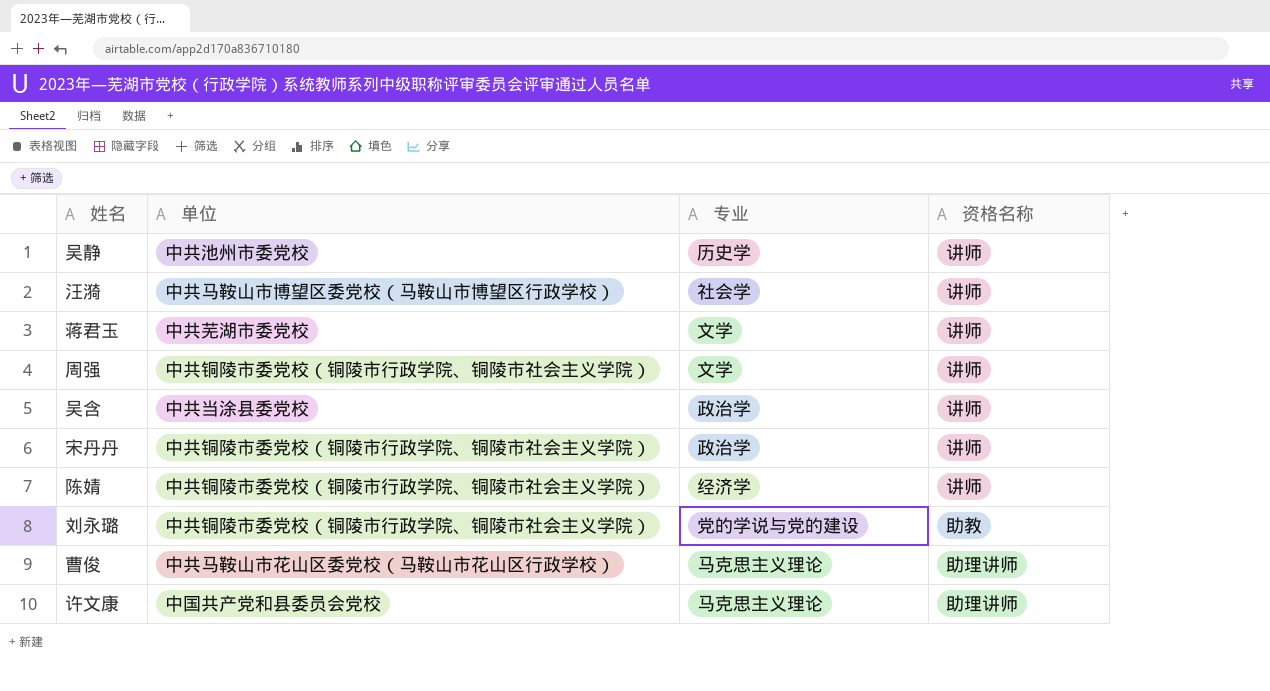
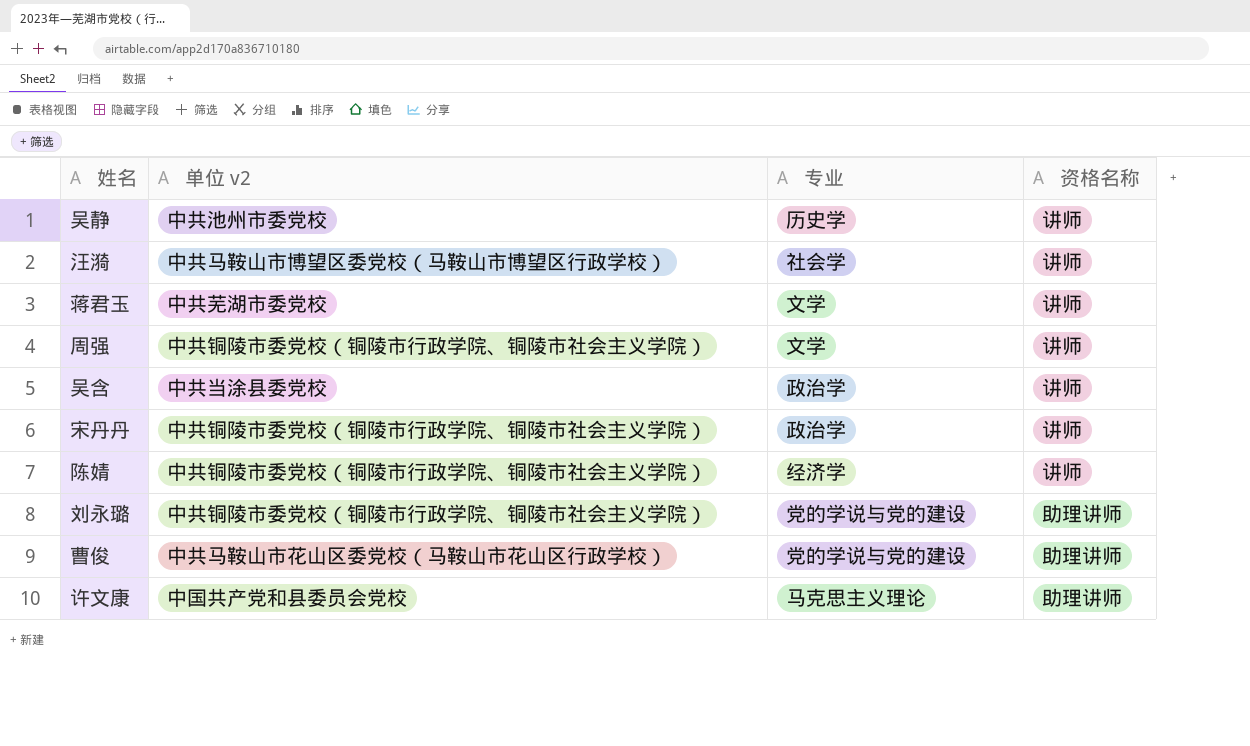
column name: 单位 -> 单位 v2
刘永璐 | 资格名称: 助教 -> 助理讲师
曹俊 | 专业: 马克思主义理论 -> 党的学说与党的建设

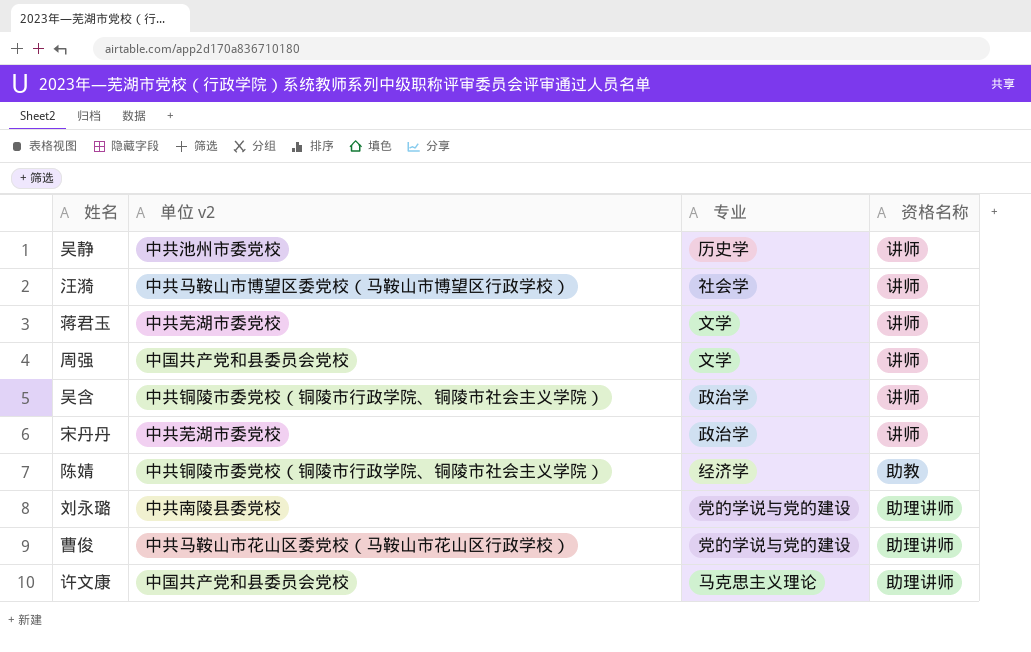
周强 | 单位 v2: 中共铜陵市委党校（铜陵市行政学院、铜陵市社会主义学院） -> 中国共产党和县委员会党校
吴含 | 单位 v2: 中共当涂县委党校 -> 中共铜陵市委党校（铜陵市行政学院、铜陵市社会主义学院）
宋丹丹 | 单位 v2: 中共铜陵市委党校（铜陵市行政学院、铜陵市社会主义学院） -> 中共芜湖市委党校
陈婧 | 资格名称: 讲师 -> 助教
刘永璐 | 单位 v2: 中共铜陵市委党校（铜陵市行政学院、铜陵市社会主义学院） -> 中共南陵县委党校

